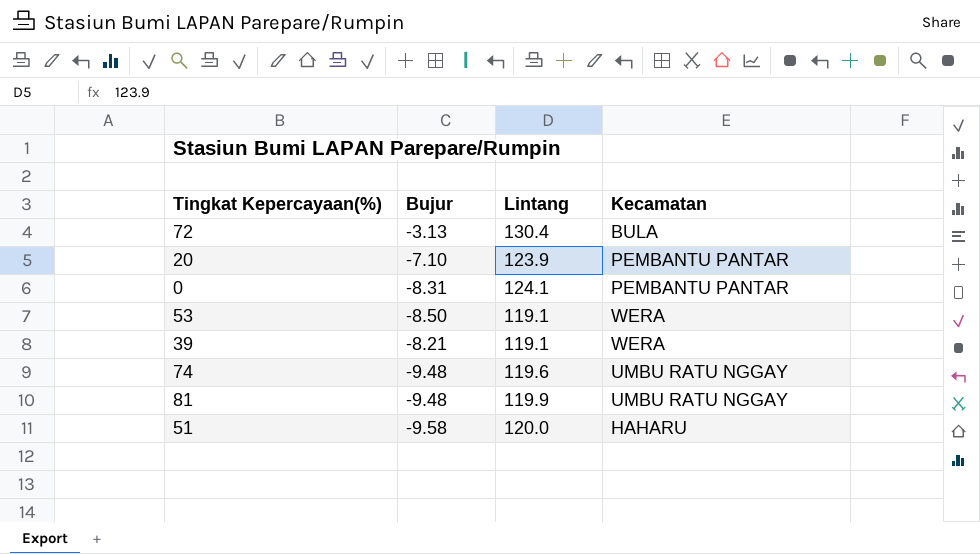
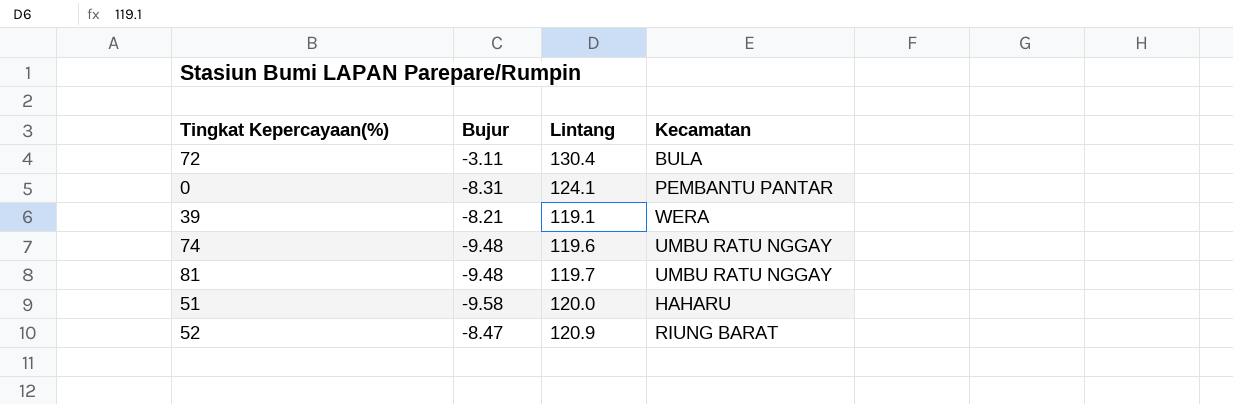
row 20: -7.10 | 123.9 | PEMBANTU PANTAR -> none
row 53: -8.50 | 119.1 | WERA -> none
72 | Bujur: -3.13 -> -3.11
81 | Lintang: 119.9 -> 119.7
row 52: none -> -8.47 | 120.9 | RIUNG BARAT

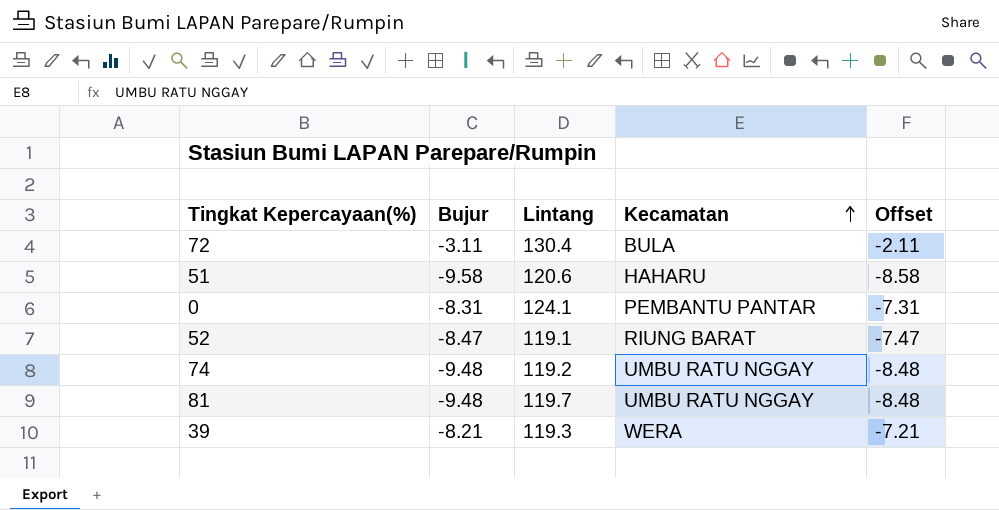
row order: none -> Kecamatan ascending
column Offset | formula: none -> [Bujur] + 1
51 | Lintang: 120.0 -> 120.6
52 | Lintang: 120.9 -> 119.1
74 | Lintang: 119.6 -> 119.2
39 | Lintang: 119.1 -> 119.3

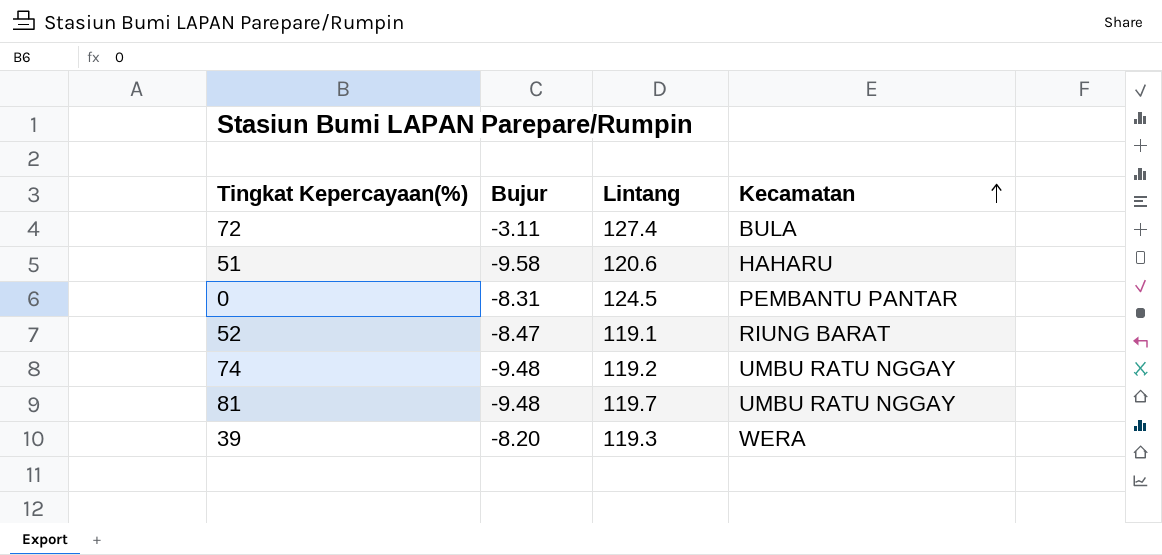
column Offset | formula: [Bujur] + 1 -> none
72 | Lintang: 130.4 -> 127.4
0 | Lintang: 124.1 -> 124.5
39 | Bujur: -8.21 -> -8.20

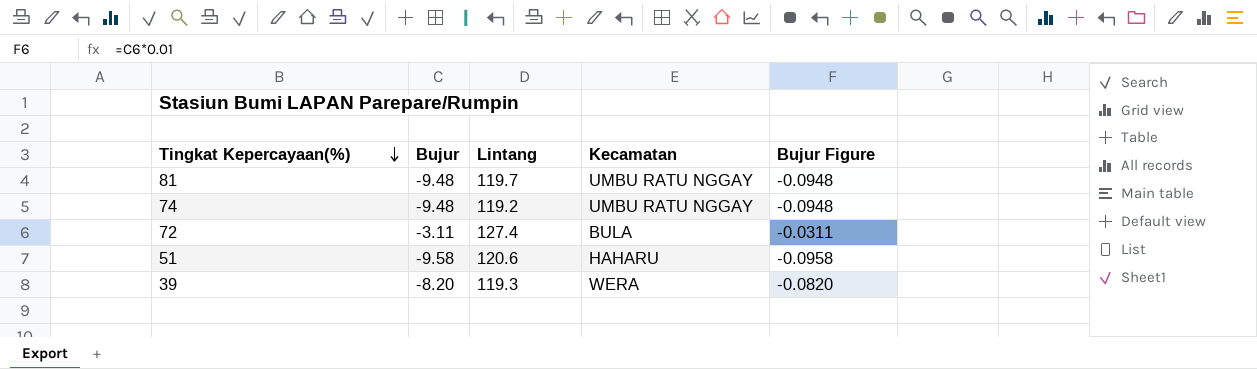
row order: Kecamatan ascending -> Tingkat Kepercayaan(%) descending
column Bujur Figure | formula: none -> [Bujur] * 0.01
row 0: -8.31 | 124.5 | PEMBANTU PANTAR -> none
row 52: -8.47 | 119.1 | RIUNG BARAT -> none

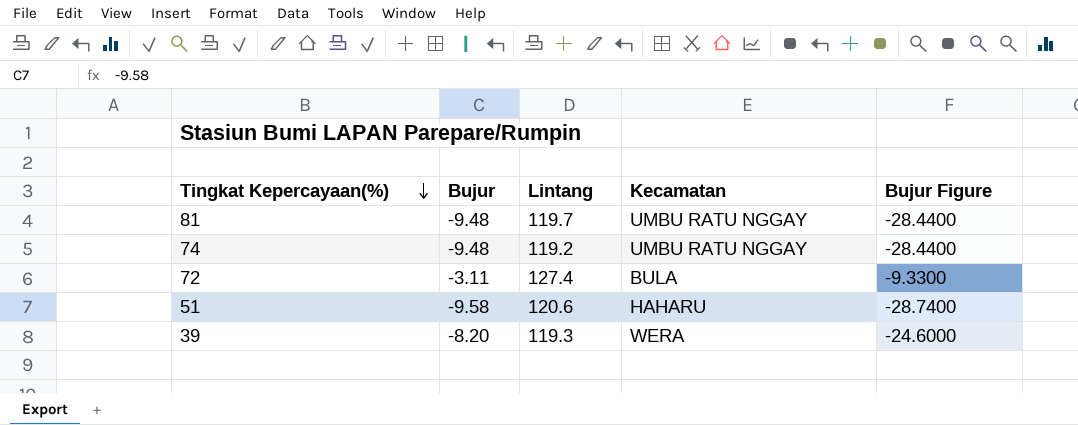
column Bujur Figure | formula: [Bujur] * 0.01 -> [Bujur] * 3

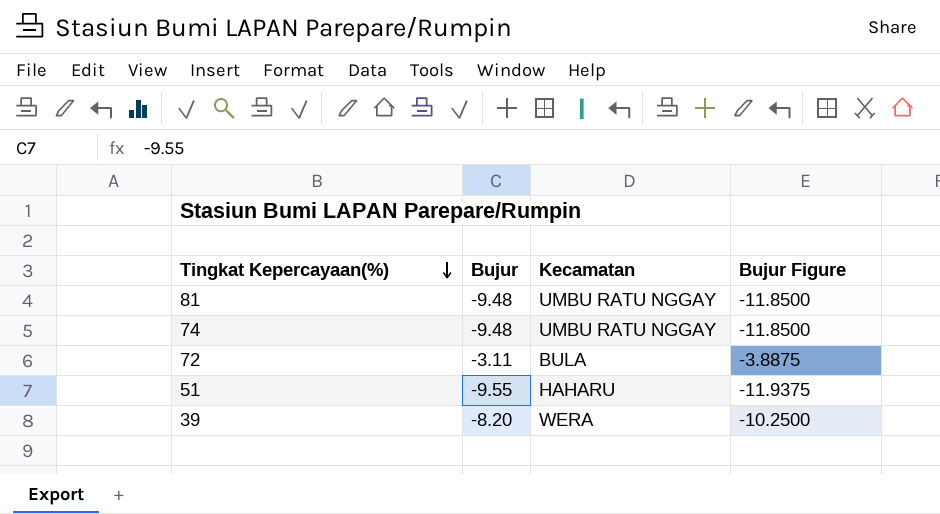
column Lintang | position: 3 -> none
column Bujur Figure | formula: [Bujur] * 3 -> [Bujur] * 1.25
51 | Bujur: -9.58 -> -9.55

